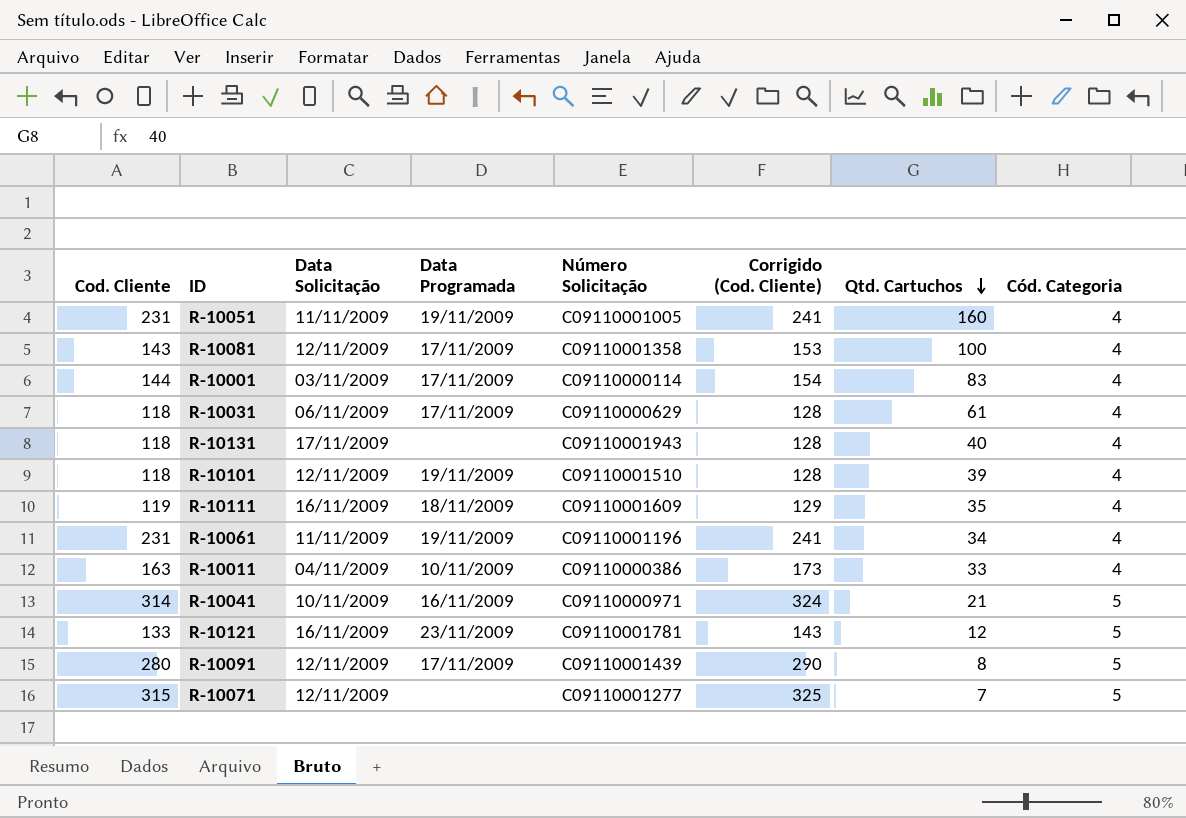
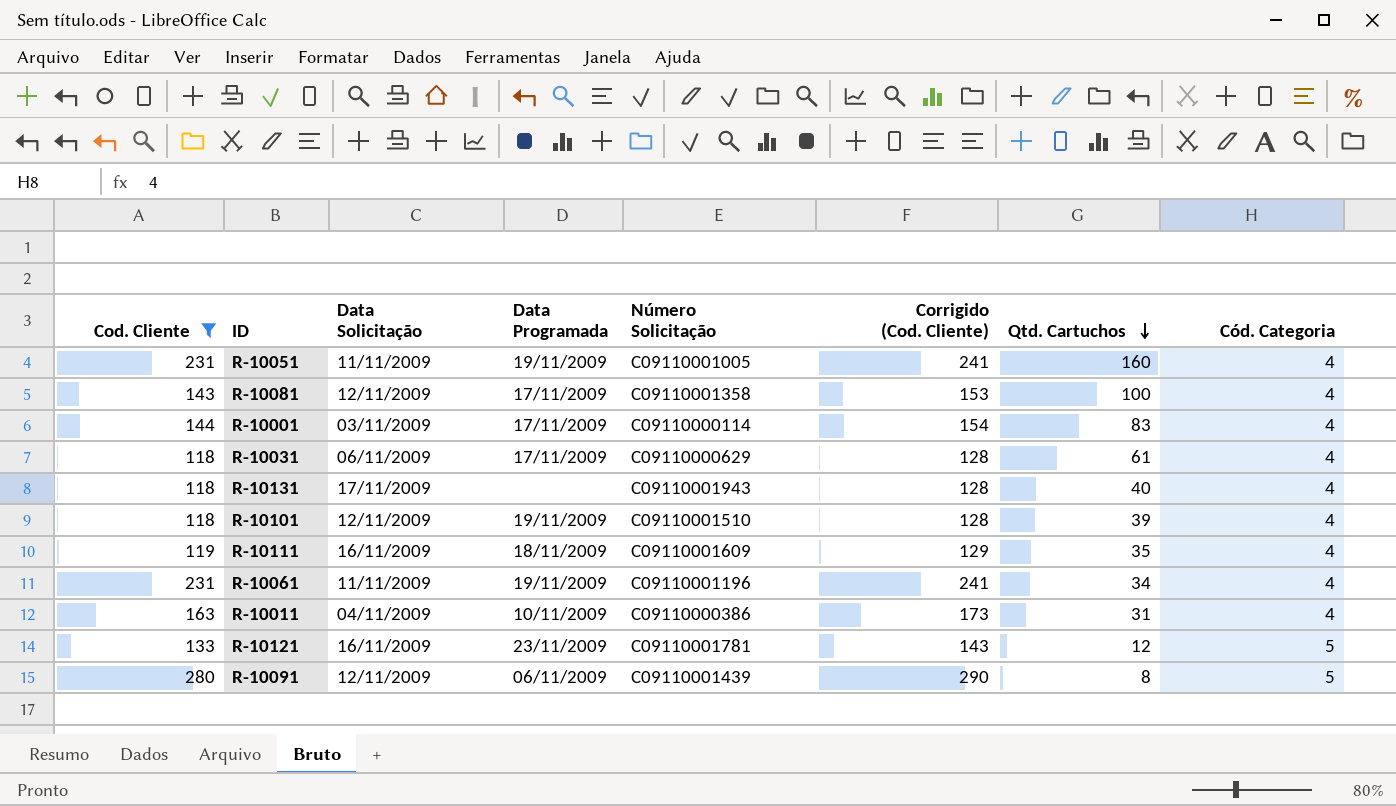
filter: none -> Cod. Cliente <= 280
R-10011 | Qtd. Cartuchos: 33 -> 31
R-10091 | Data Programada: 17/11/2009 -> 06/11/2009

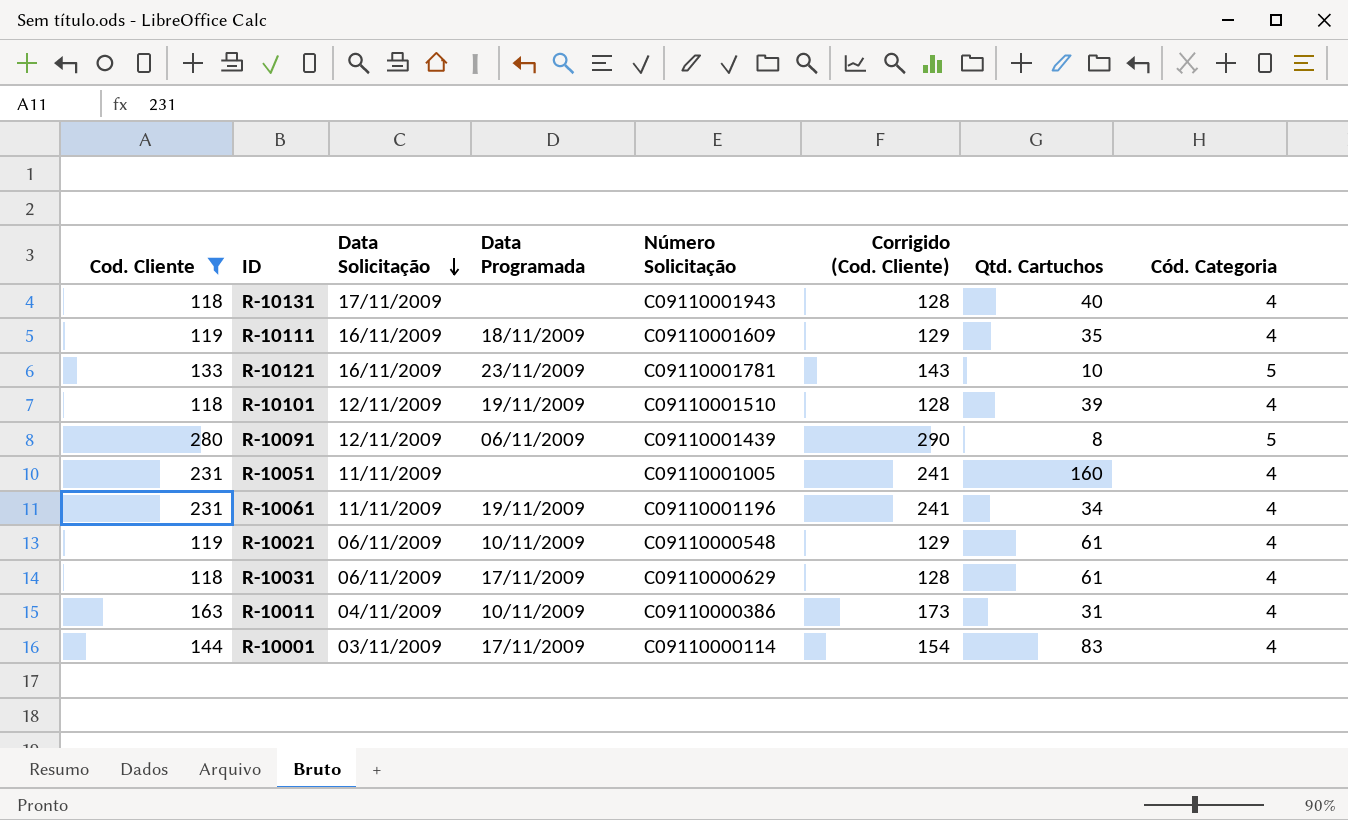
row order: Qtd. Cartuchos descending -> Data Solicitação descending
row R-10081: 143 | 12/11/2009 | 17/11/2009 | C09110001358 | 153 | 100 | 4 -> none
R-10121 | Qtd. Cartuchos: 12 -> 10
R-10051 | Data Programada: 19/11/2009 -> none
row R-10021: none -> 119 | 06/11/2009 | 10/11/2009 | C09110000548 | 129 | 61 | 4

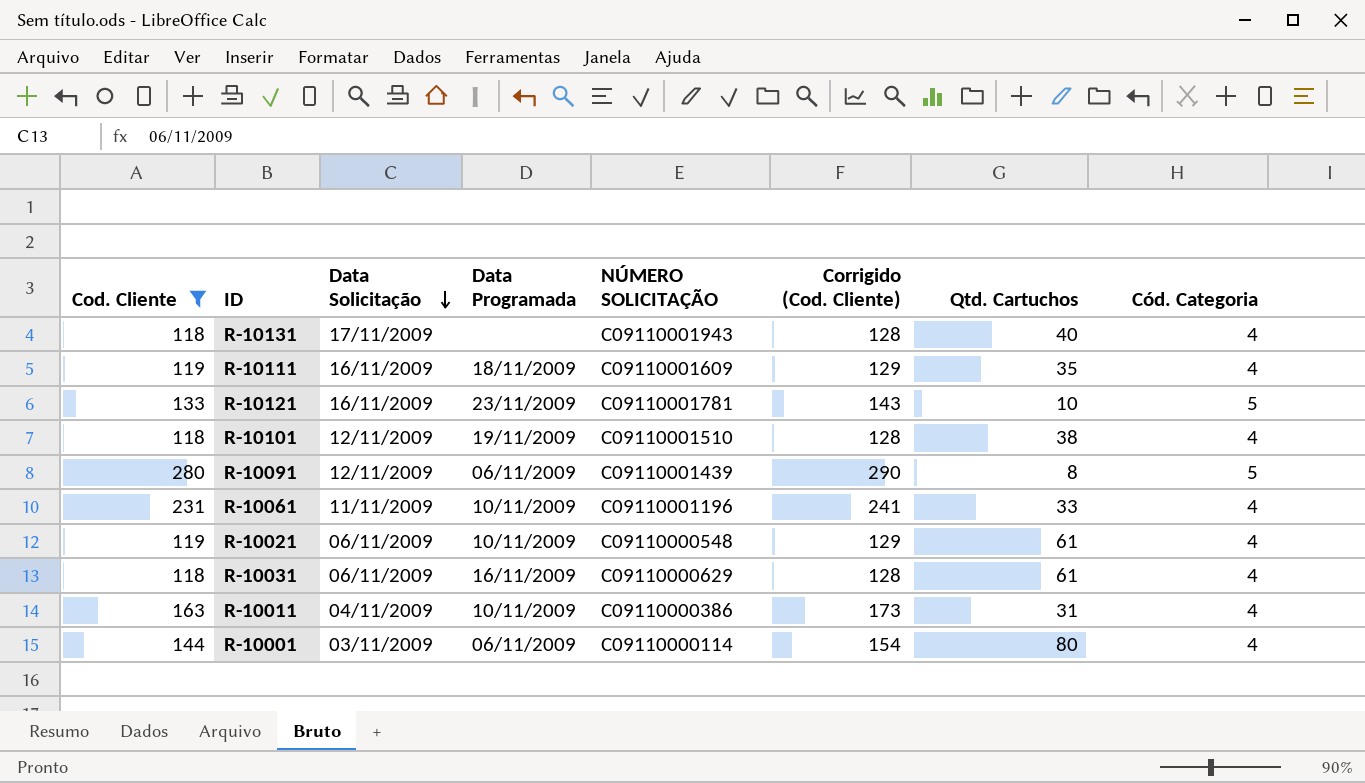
column name: Número Solicitação -> NÚMERO SOLICITAÇÃO
row R-10051: 231 | 11/11/2009 | none | C09110001005 | 241 | 160 | 4 -> none
R-10101 | Qtd. Cartuchos: 39 -> 38
R-10061 | Data Programada: 19/11/2009 -> 10/11/2009
R-10061 | Qtd. Cartuchos: 34 -> 33
R-10031 | Data Programada: 17/11/2009 -> 16/11/2009
R-10001 | Data Programada: 17/11/2009 -> 06/11/2009
R-10001 | Qtd. Cartuchos: 83 -> 80

